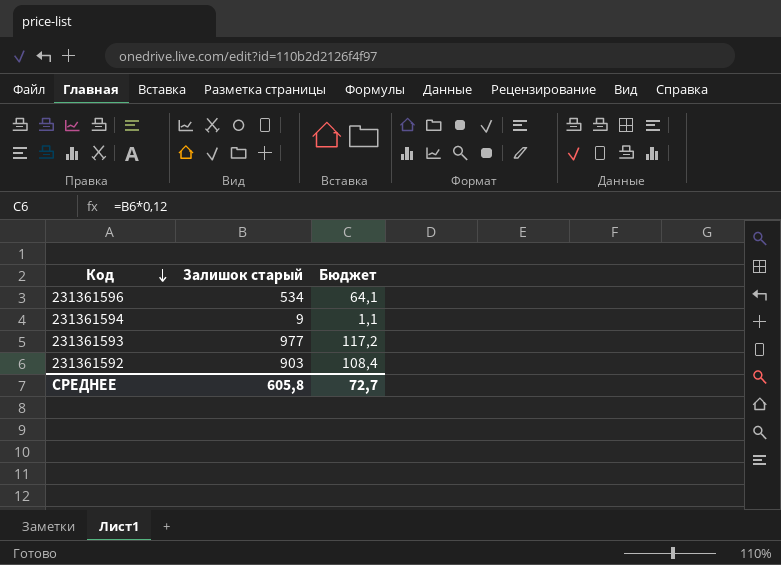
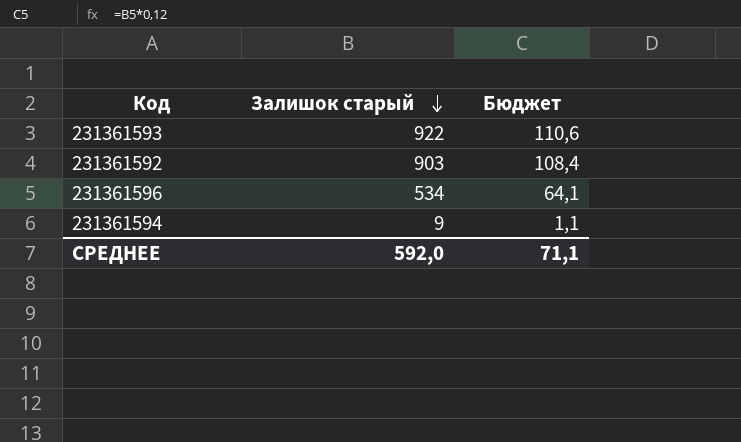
row order: Код descending -> Залишок старый descending
231361593 | Залишок старый: 977 -> 922
231361593 | Бюджет: 117,2 -> 110,6
СРЕДНЕЕ | Залишок старый: 605,8 -> 592,0
СРЕДНЕЕ | Бюджет: 72,7 -> 71,1

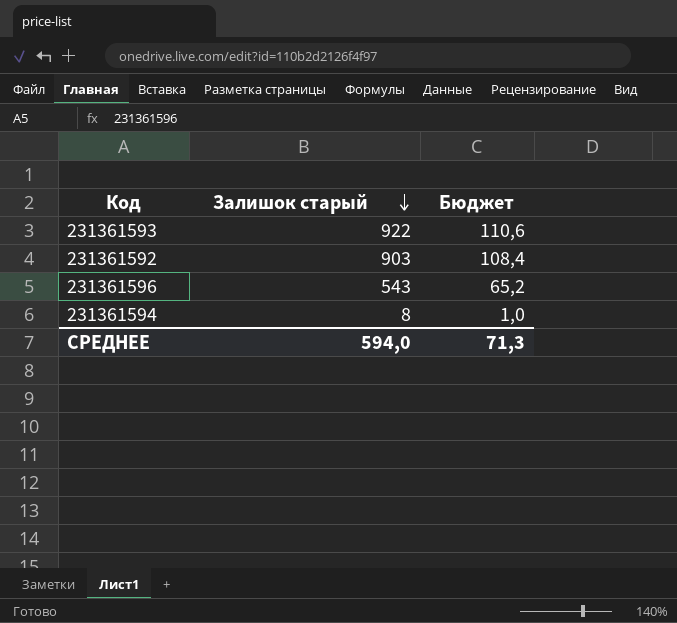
231361596 | Залишок старый: 534 -> 543
231361596 | Бюджет: 64,1 -> 65,2
231361594 | Залишок старый: 9 -> 8
231361594 | Бюджет: 1,1 -> 1,0
СРЕДНЕЕ | Залишок старый: 592,0 -> 594,0
СРЕДНЕЕ | Бюджет: 71,1 -> 71,3

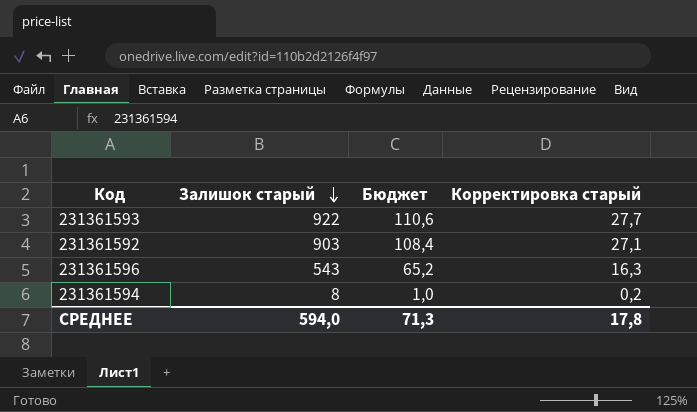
column Корректировка старый | formula: none -> [Залишок старый] * 0,03

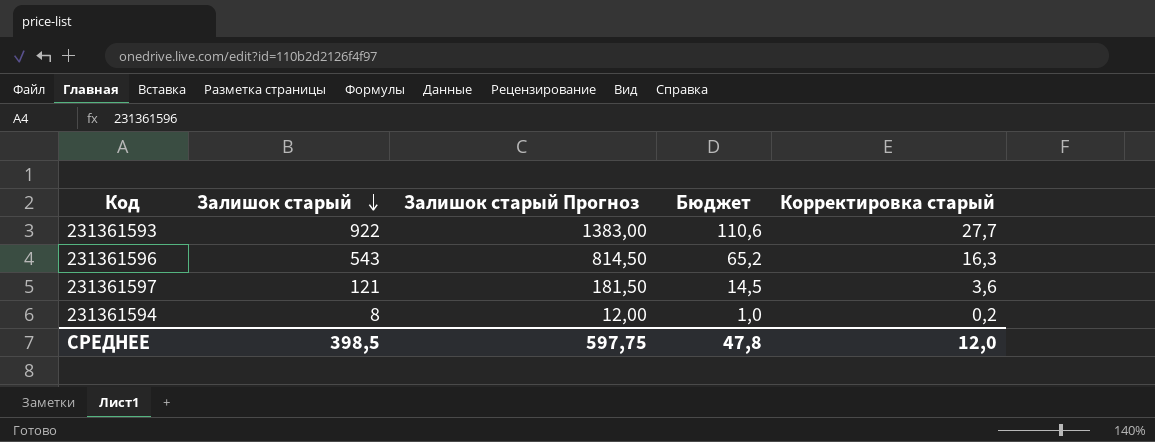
column Залишок старый Прогноз | formula: none -> [Залишок старый] * 1,5
row 231361592: 903 | 108,4 | 27,1 -> none
row 231361597: none -> 121 | 181,50 | 14,5 | 3,6
СРЕДНЕЕ | Залишок старый: 594,0 -> 398,5
СРЕДНЕЕ | Бюджет: 71,3 -> 47,8
СРЕДНЕЕ | Корректировка старый: 17,8 -> 12,0

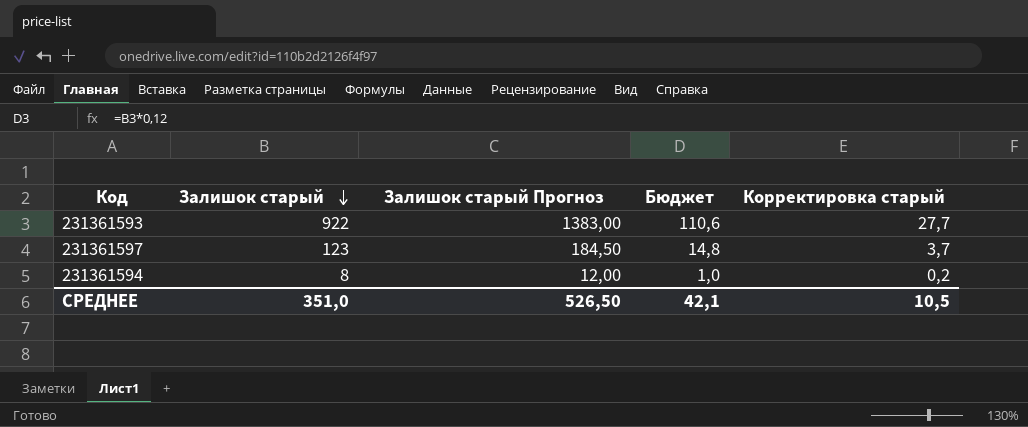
row 231361596: 543 | 814,50 | 65,2 | 16,3 -> none
231361597 | Залишок старый: 121 -> 123
231361597 | Залишок старый Прогноз: 181,50 -> 184,50
231361597 | Бюджет: 14,5 -> 14,8
231361597 | Корректировка старый: 3,6 -> 3,7
СРЕДНЕЕ | Залишок старый: 398,5 -> 351,0
СРЕДНЕЕ | Залишок старый Прогноз: 597,75 -> 526,50
СРЕДНЕЕ | Бюджет: 47,8 -> 42,1
СРЕДНЕЕ | Корректировка старый: 12,0 -> 10,5

